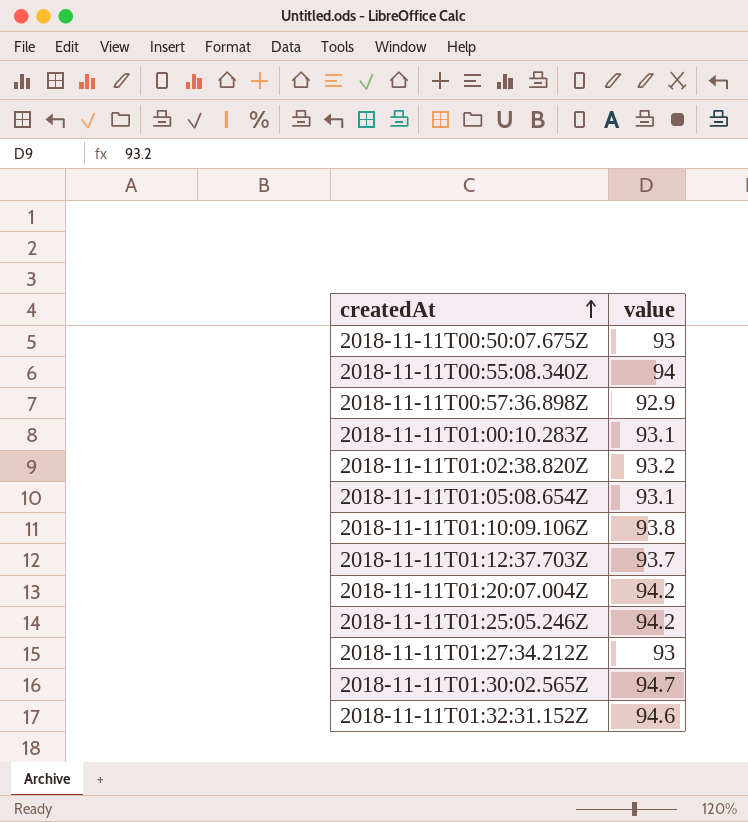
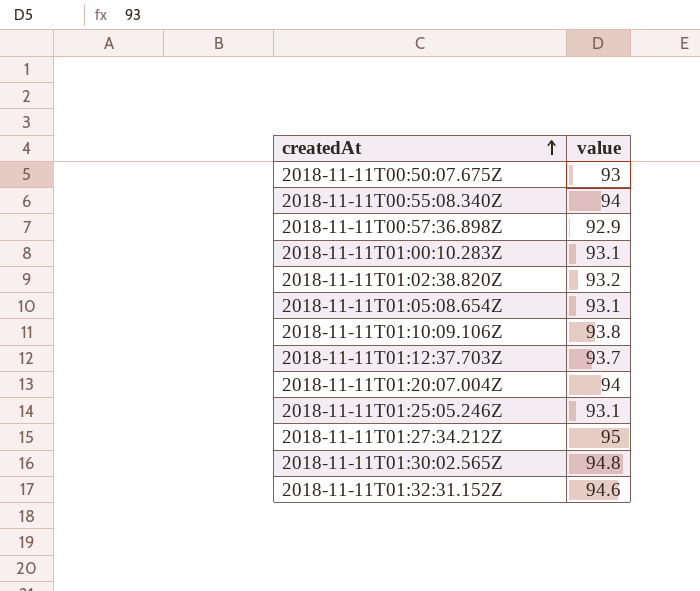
2018-11-11T01:20:07.004Z | value: 94.2 -> 94
2018-11-11T01:25:05.246Z | value: 94.2 -> 93.1
2018-11-11T01:27:34.212Z | value: 93 -> 95
2018-11-11T01:30:02.565Z | value: 94.7 -> 94.8

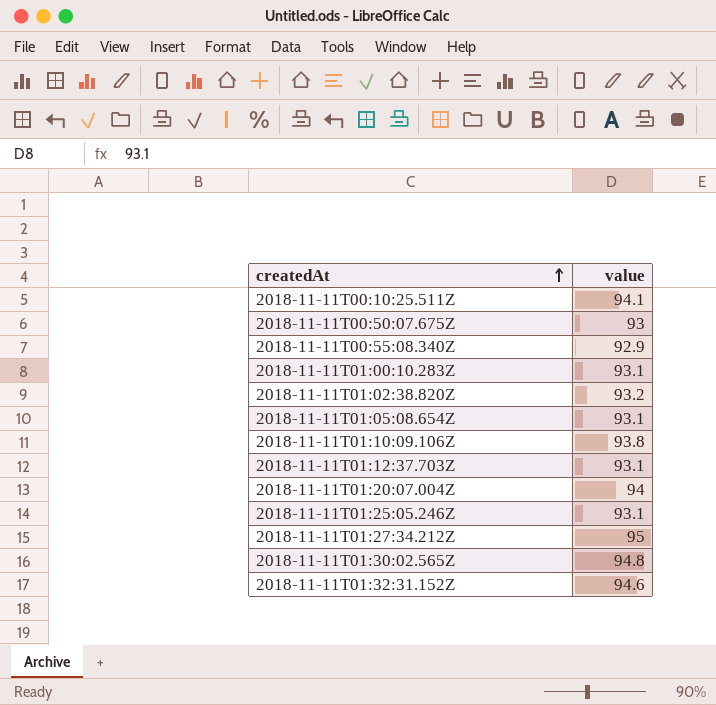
row 2018-11-11T00:57:36.898Z: 92.9 -> none
row 2018-11-11T00:10:25.511Z: none -> 94.1
2018-11-11T00:55:08.340Z | value: 94 -> 92.9
2018-11-11T01:12:37.703Z | value: 93.7 -> 93.1

